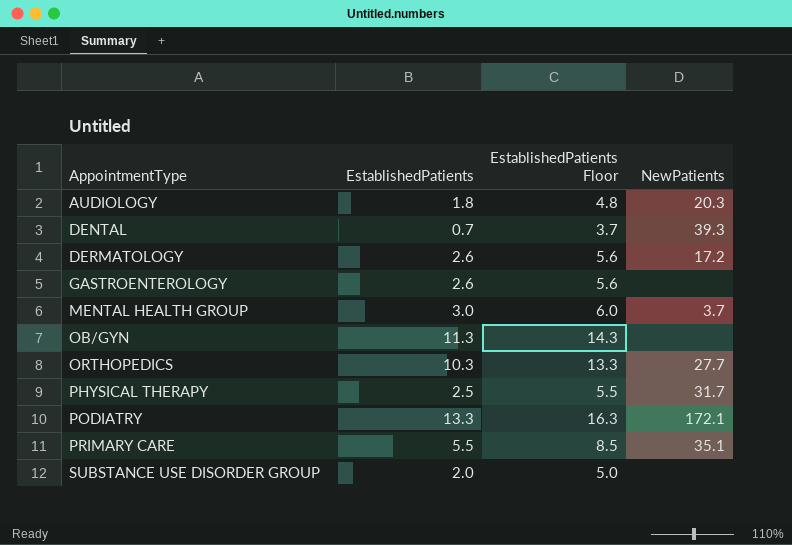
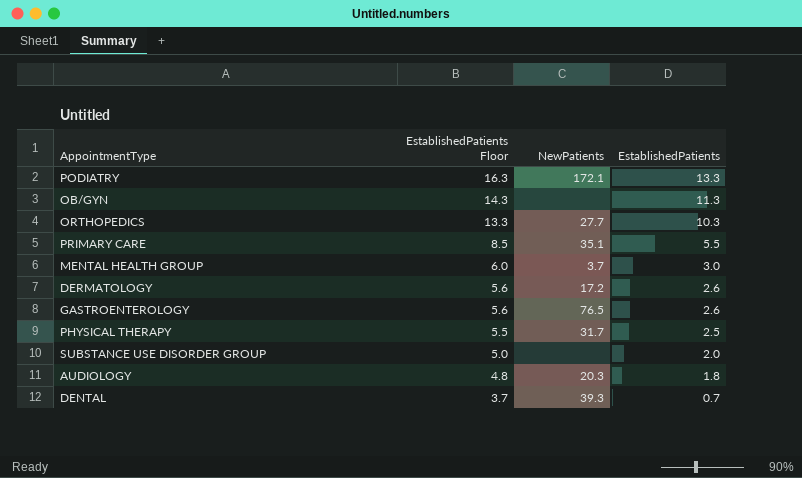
row order: AppointmentType ascending -> EstablishedPatients Floor descending
column EstablishedPatients | position: 2 -> 4
GASTROENTEROLOGY | NewPatients: none -> 76.5

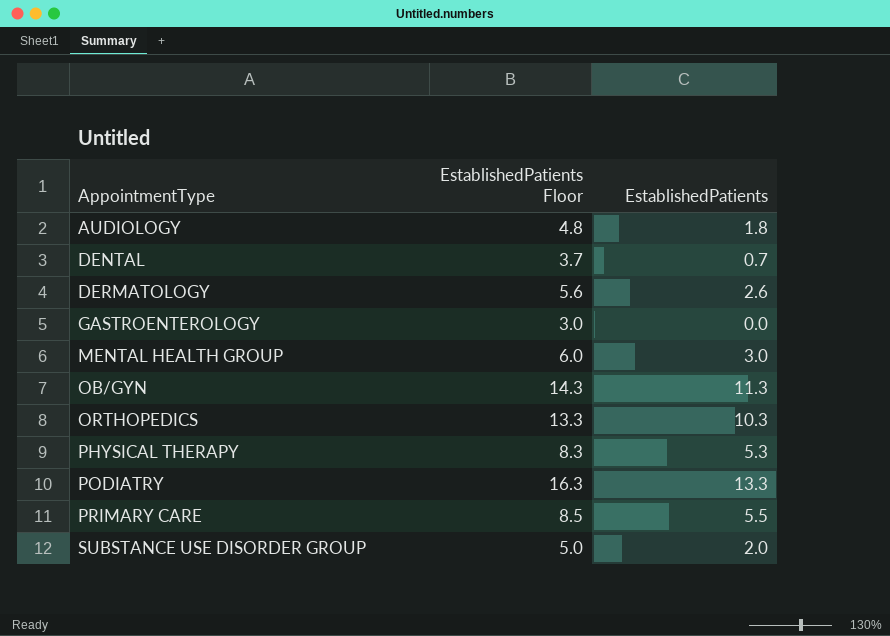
row order: EstablishedPatients Floor descending -> AppointmentType ascending
column NewPatients | position: 3 -> none
GASTROENTEROLOGY | EstablishedPatients Floor: 5.6 -> 3.0
GASTROENTEROLOGY | EstablishedPatients: 2.6 -> 0.0
PHYSICAL THERAPY | EstablishedPatients Floor: 5.5 -> 8.3
PHYSICAL THERAPY | EstablishedPatients: 2.5 -> 5.3

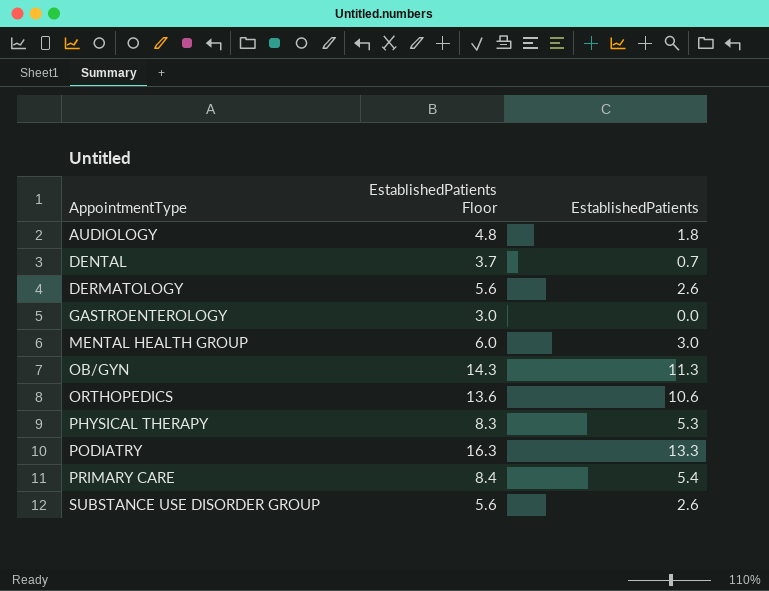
ORTHOPEDICS | EstablishedPatients Floor: 13.3 -> 13.6
ORTHOPEDICS | EstablishedPatients: 10.3 -> 10.6
PRIMARY CARE | EstablishedPatients Floor: 8.5 -> 8.4
PRIMARY CARE | EstablishedPatients: 5.5 -> 5.4
SUBSTANCE USE DISORDER GROUP | EstablishedPatients Floor: 5.0 -> 5.6
SUBSTANCE USE DISORDER GROUP | EstablishedPatients: 2.0 -> 2.6

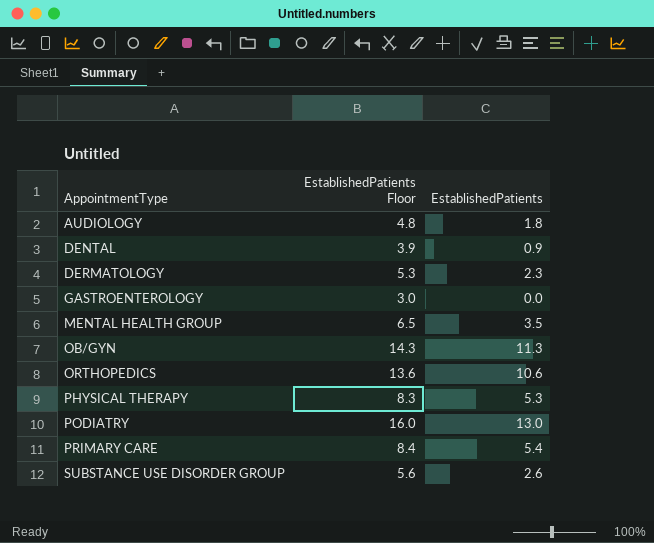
DENTAL | EstablishedPatients Floor: 3.7 -> 3.9
DENTAL | EstablishedPatients: 0.7 -> 0.9
DERMATOLOGY | EstablishedPatients Floor: 5.6 -> 5.3
DERMATOLOGY | EstablishedPatients: 2.6 -> 2.3
MENTAL HEALTH GROUP | EstablishedPatients Floor: 6.0 -> 6.5
MENTAL HEALTH GROUP | EstablishedPatients: 3.0 -> 3.5
PODIATRY | EstablishedPatients Floor: 16.3 -> 16.0
PODIATRY | EstablishedPatients: 13.3 -> 13.0

